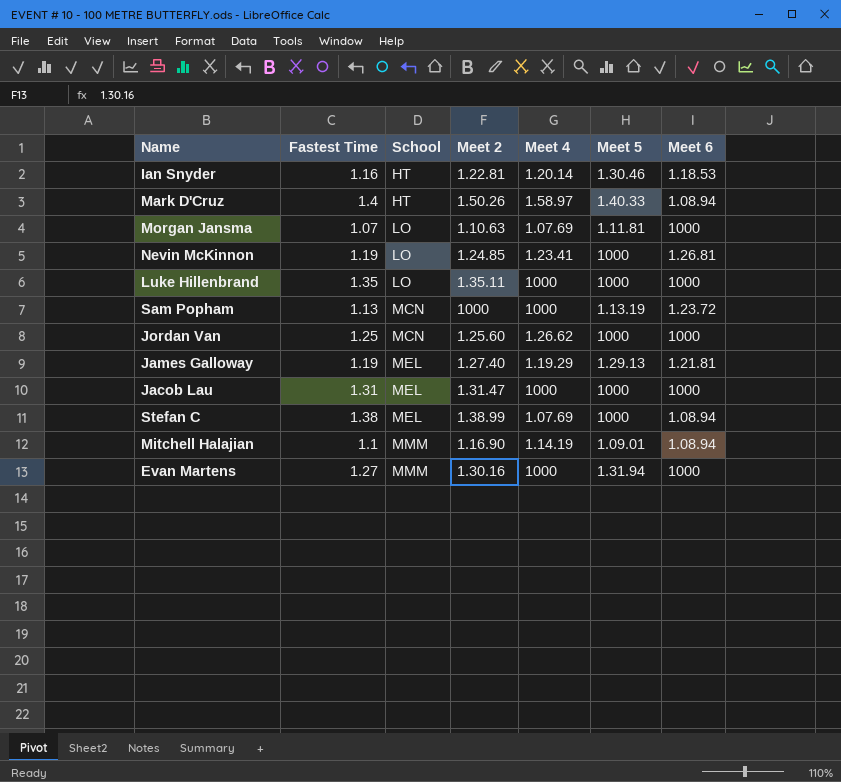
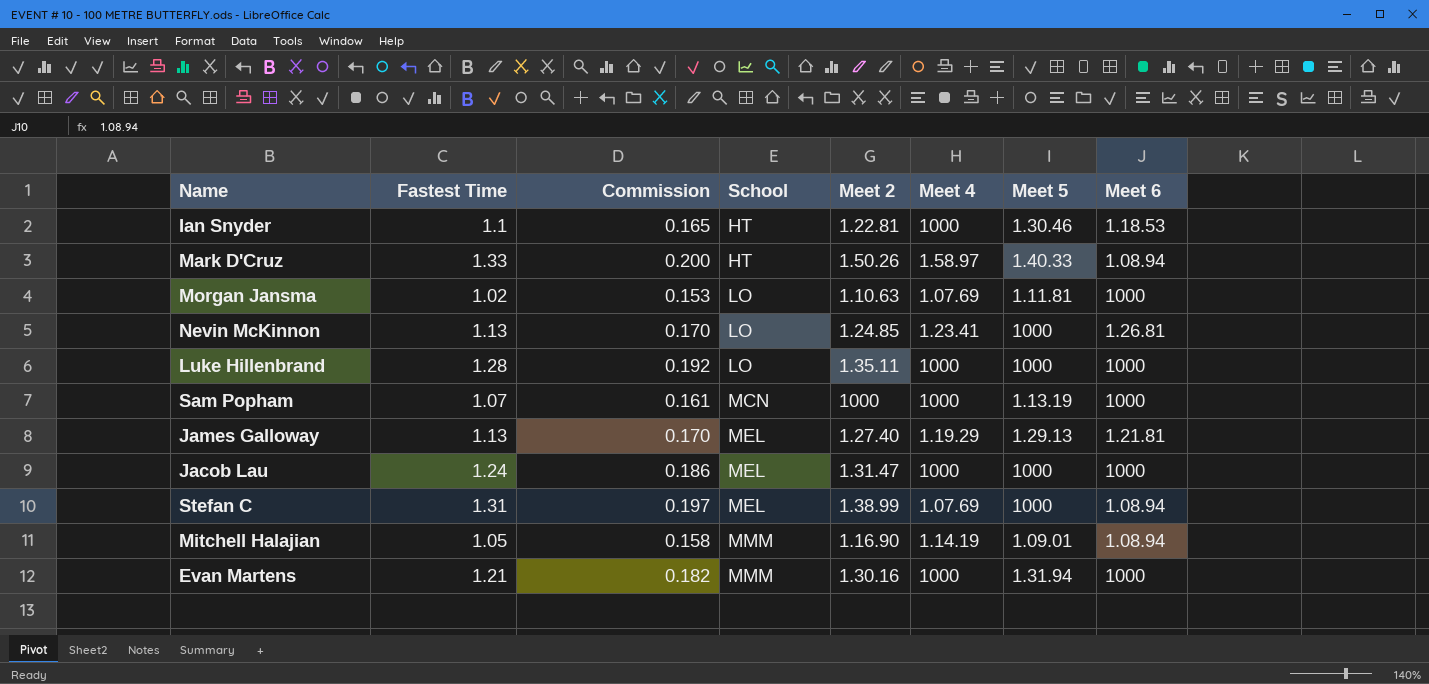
column Commission | formula: none -> [Fastest Time] * 0.15
row Jordan Van: 1.25 | MCN | 1.25.60 | 1.26.62 | 1000 | 1000 -> none
Ian Snyder | Fastest Time: 1.16 -> 1.1
Ian Snyder | Meet 4: 1.20.14 -> 1000
Mark D'Cruz | Fastest Time: 1.4 -> 1.33
Morgan Jansma | Fastest Time: 1.07 -> 1.02
Nevin McKinnon | Fastest Time: 1.19 -> 1.13
Luke Hillenbrand | Fastest Time: 1.35 -> 1.28
Sam Popham | Fastest Time: 1.13 -> 1.07
Sam Popham | Meet 6: 1.23.72 -> 1000
James Galloway | Fastest Time: 1.19 -> 1.13
Jacob Lau | Fastest Time: 1.31 -> 1.24
Stefan C | Fastest Time: 1.38 -> 1.31
Mitchell Halajian | Fastest Time: 1.1 -> 1.05
Evan Martens | Fastest Time: 1.27 -> 1.21

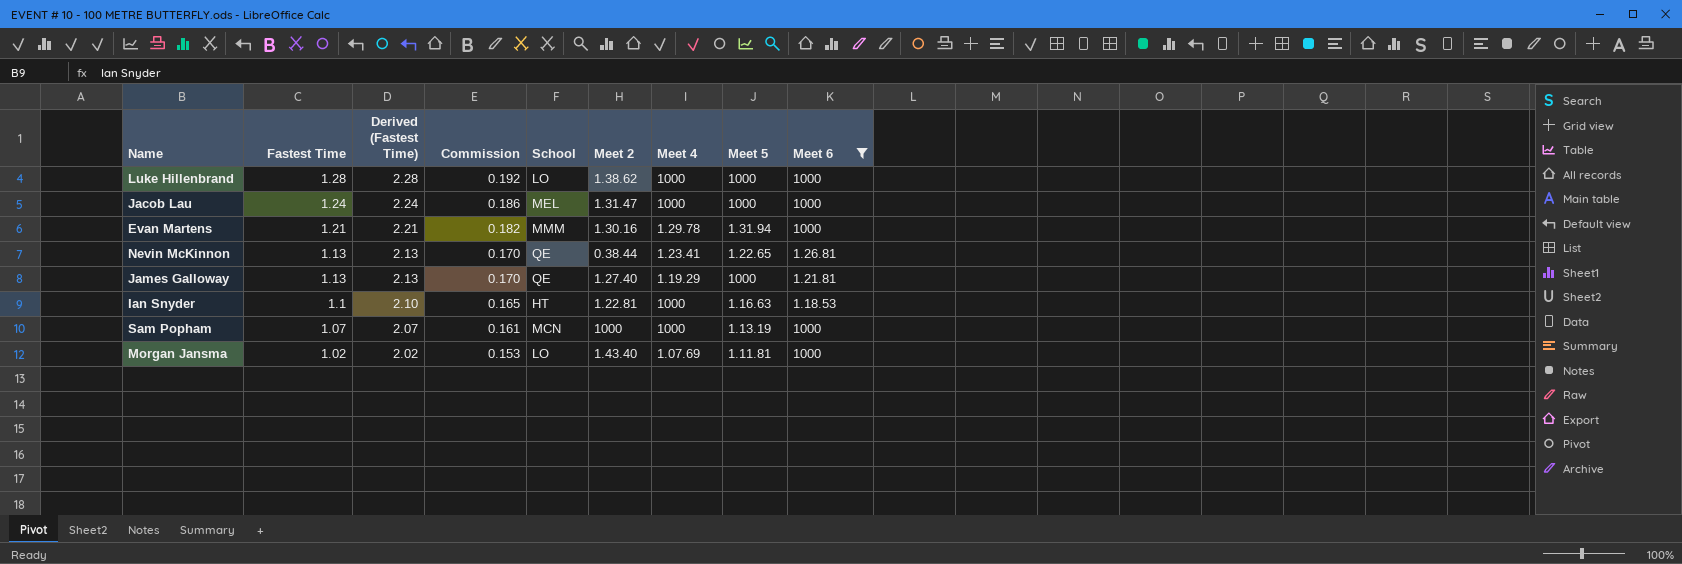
filter: none -> Meet 6 != 1.08.94
row order: School ascending -> Fastest Time descending
column Derived (Fastest Time) | formula: none -> [Fastest Time] + 1
Luke Hillenbrand | Meet 2: 1.35.11 -> 1.38.62
Evan Martens | Meet 4: 1000 -> 1.29.78
Nevin McKinnon | School: LO -> QE
Nevin McKinnon | Meet 2: 1.24.85 -> 0.38.44
Nevin McKinnon | Meet 5: 1000 -> 1.22.65
James Galloway | School: MEL -> QE
James Galloway | Meet 5: 1.29.13 -> 1000
Ian Snyder | Meet 5: 1.30.46 -> 1.16.63
Morgan Jansma | Meet 2: 1.10.63 -> 1.43.40

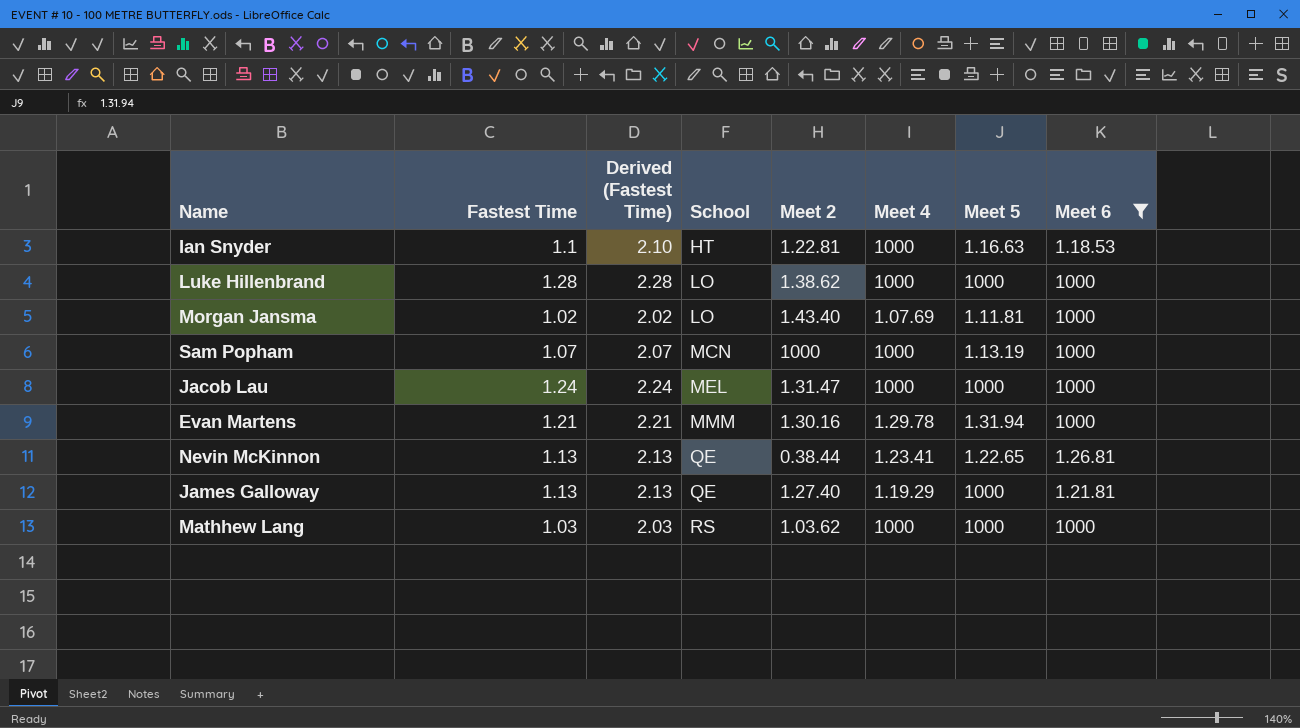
row order: Fastest Time descending -> School ascending
column Commission | formula: [Fastest Time] * 0.15 -> none
row Mathhew Lang: none -> 1.03 | 2.03 | RS | 1.03.62 | 1000 | 1000 | 1000

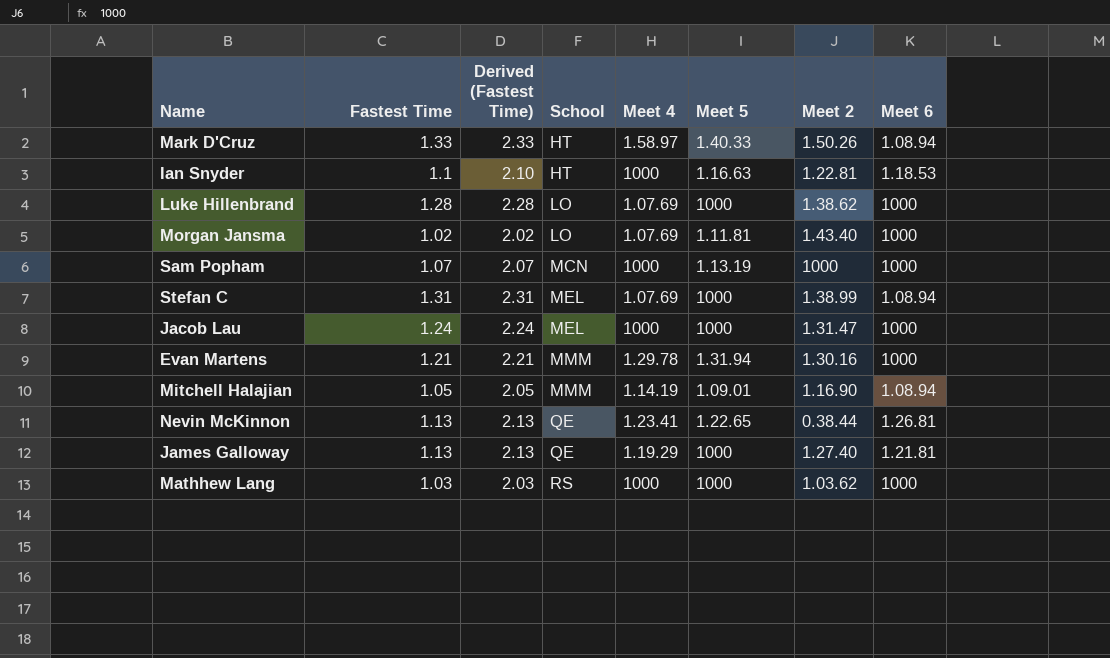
filter: Meet 6 != 1.08.94 -> none
column Meet 2 | position: 5 -> 7
Luke Hillenbrand | Meet 4: 1000 -> 1.07.69

